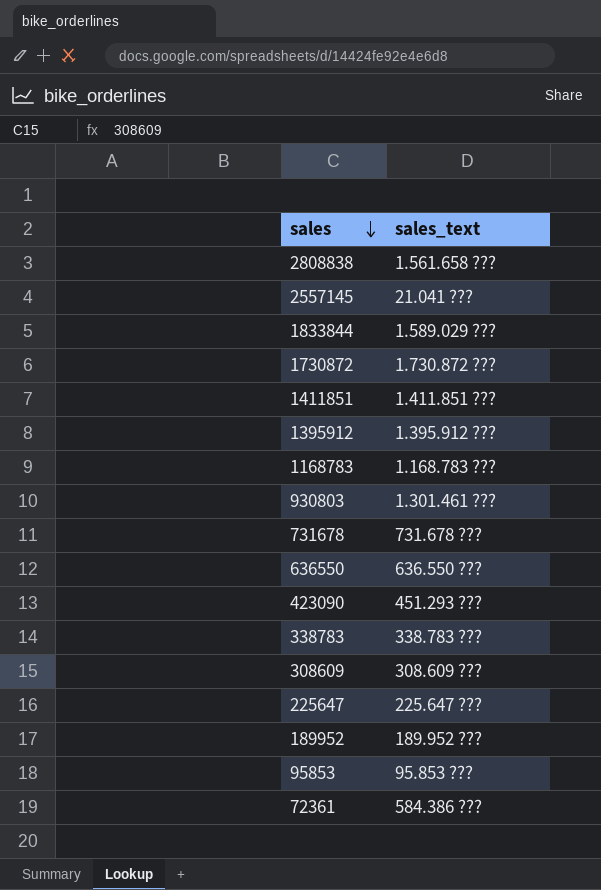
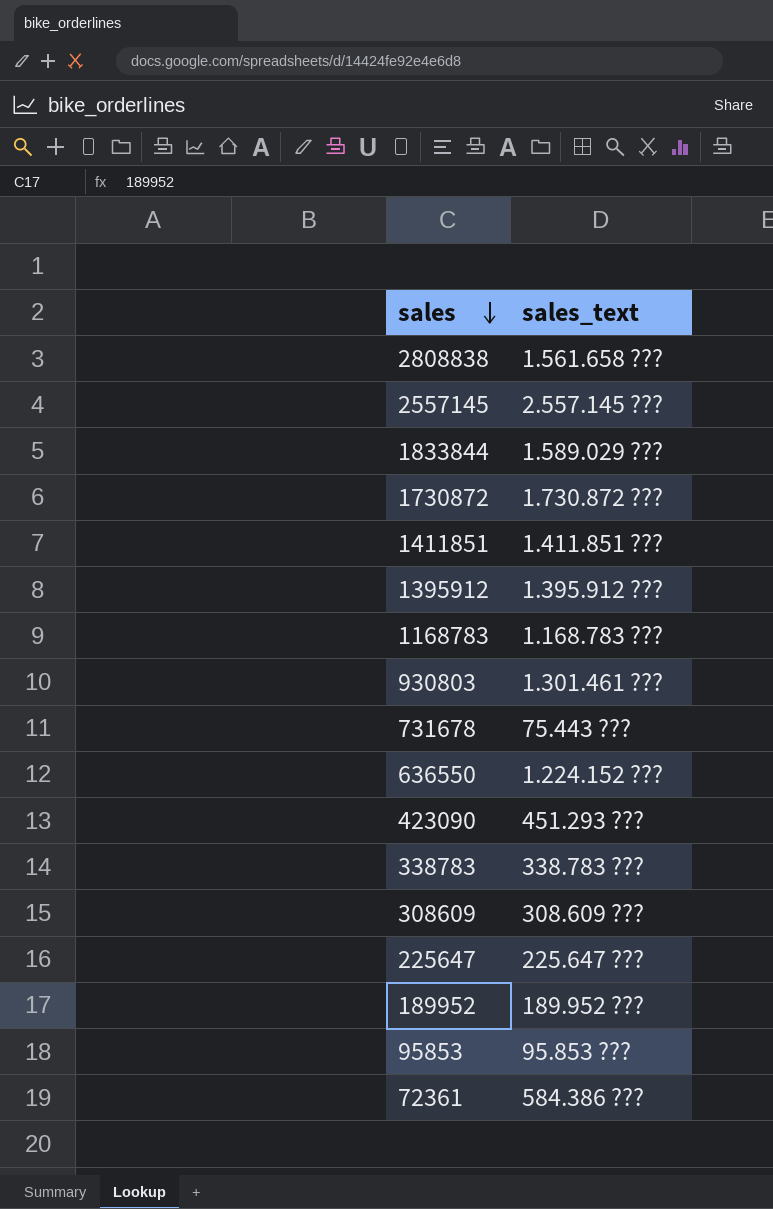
2557145 | sales_text: 21.041 ??? -> 2.557.145 ???
731678 | sales_text: 731.678 ??? -> 75.443 ???
636550 | sales_text: 636.550 ??? -> 1.224.152 ???

